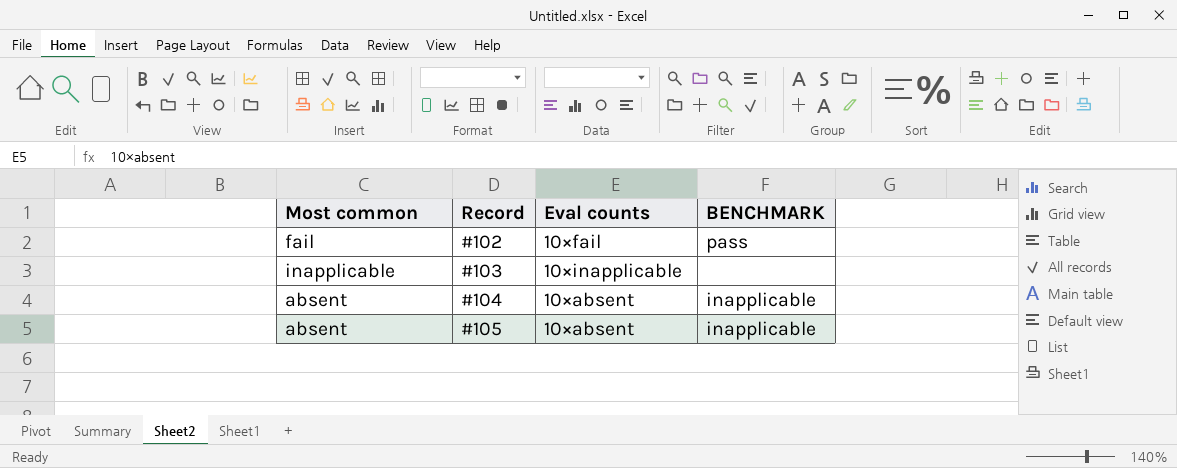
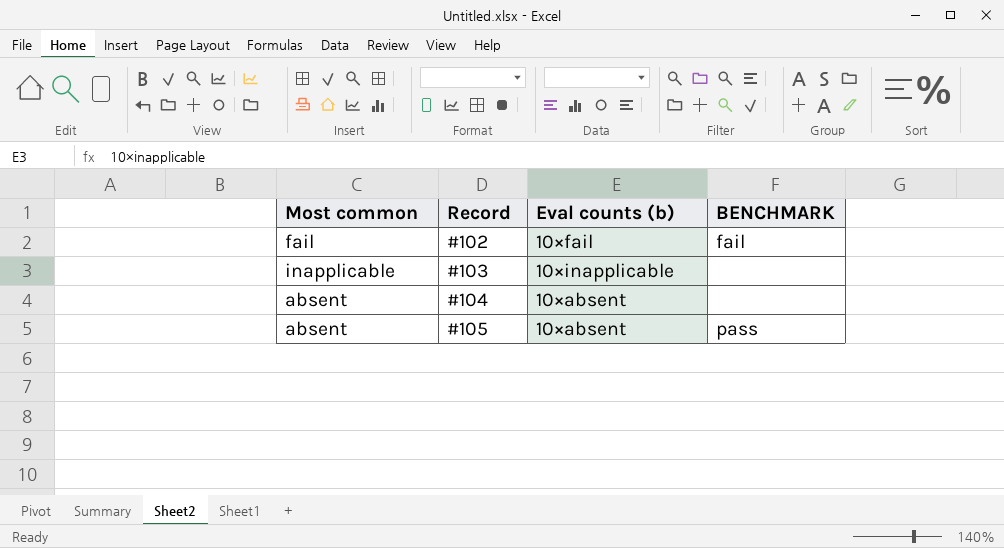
column name: Eval counts -> Eval counts (b)
#102 | BENCHMARK: pass -> fail
#104 | BENCHMARK: inapplicable -> none
#105 | BENCHMARK: inapplicable -> pass

